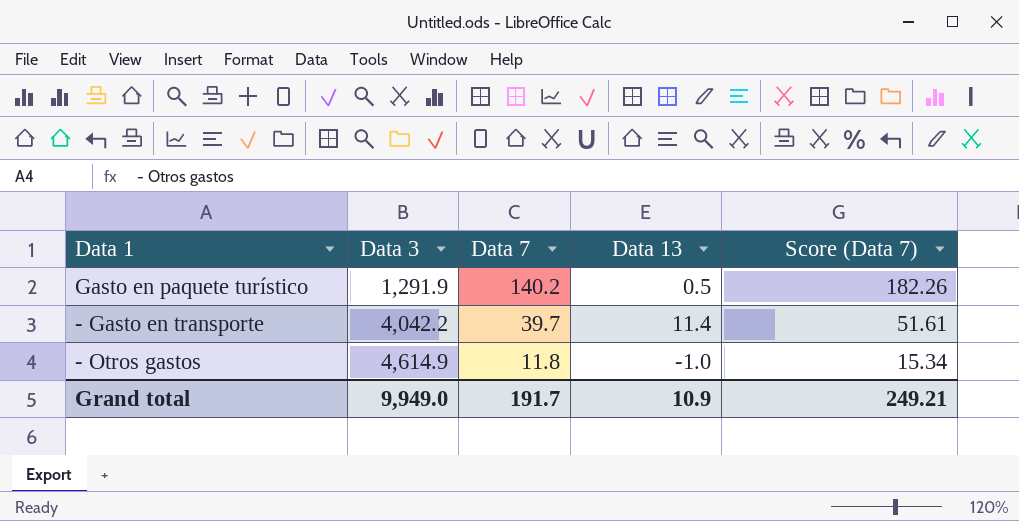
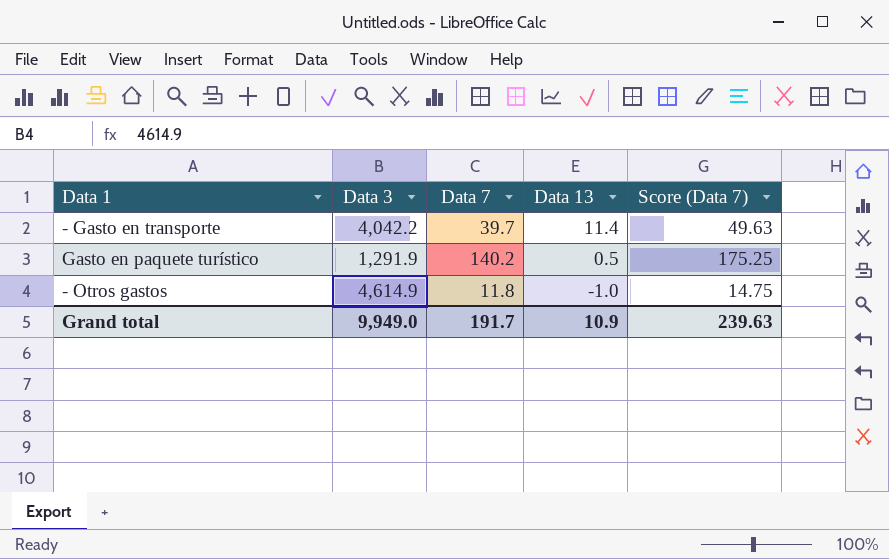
row order: Data 3 ascending -> Data 13 descending
column Score (Data 7) | formula: [Data 7] * 1.3 -> [Data 7] * 1.25
Grand total | Score (Data 7): 249.21 -> 239.63

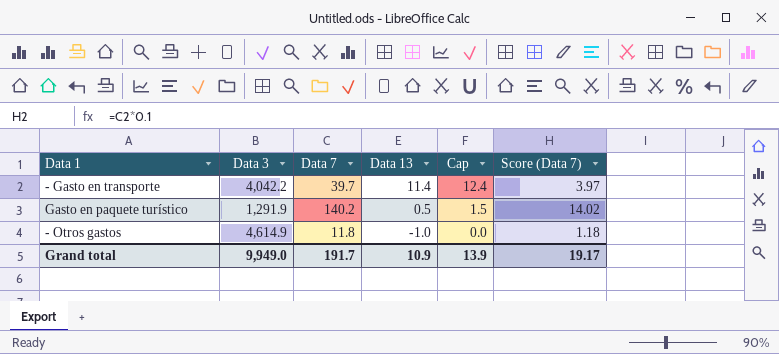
column Cap | formula: none -> [Data 13] + 1
column Score (Data 7) | formula: [Data 7] * 1.25 -> [Data 7] * 0.1
Grand total | Score (Data 7): 239.63 -> 19.17

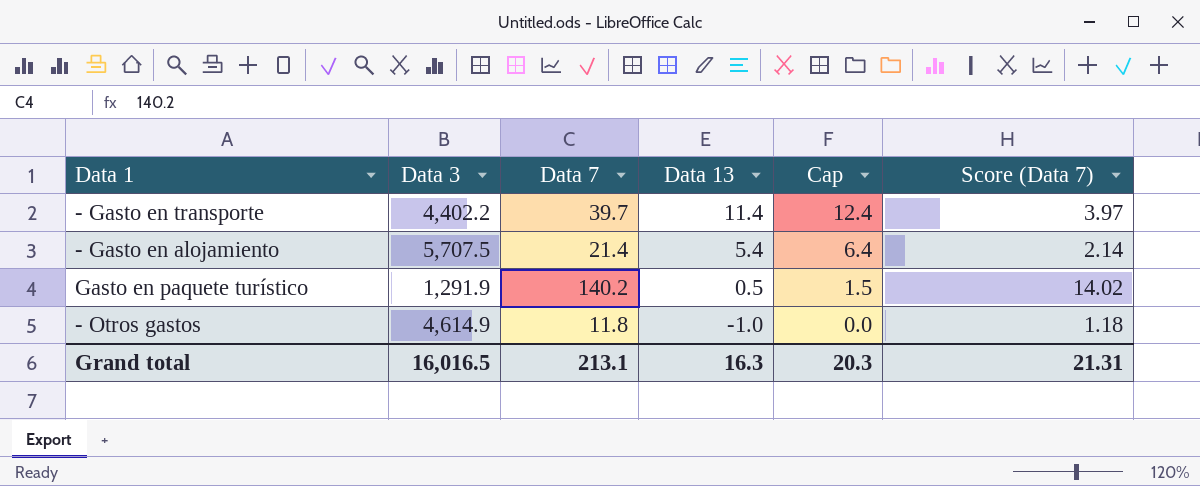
- Gasto en transporte | Data 3: 4,042.2 -> 4,402.2
row - Gasto en alojamiento: none -> 5,707.5 | 21.4 | 5.4 | 6.4 | 2.14
Grand total | Data 3: 9,949.0 -> 16,016.5
Grand total | Data 7: 191.7 -> 213.1
Grand total | Data 13: 10.9 -> 16.3
Grand total | Cap: 13.9 -> 20.3
Grand total | Score (Data 7): 19.17 -> 21.31

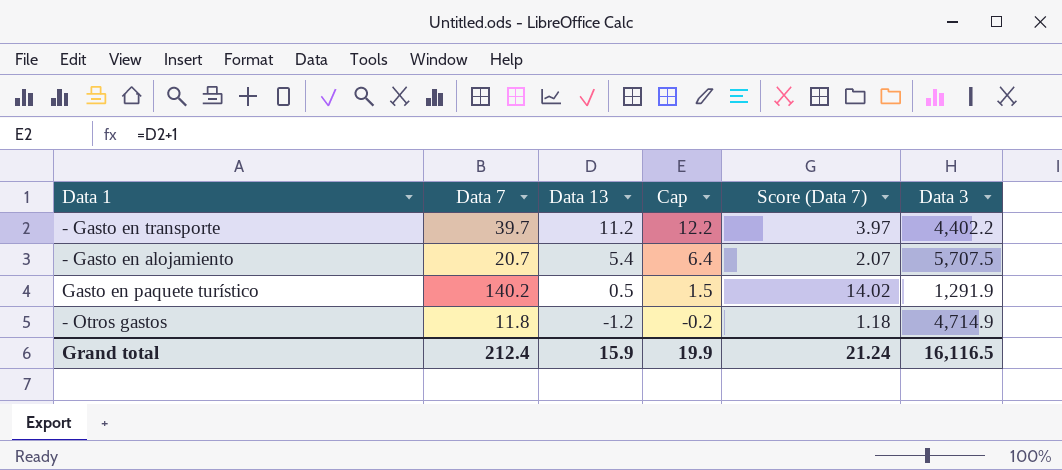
column Data 3 | position: 2 -> 6
- Gasto en transporte | Data 13: 11.4 -> 11.2
- Gasto en transporte | Cap: 12.4 -> 12.2
- Gasto en alojamiento | Data 7: 21.4 -> 20.7
- Gasto en alojamiento | Score (Data 7): 2.14 -> 2.07
- Otros gastos | Data 13: -1.0 -> -1.2
- Otros gastos | Cap: 0.0 -> -0.2
- Otros gastos | Data 3: 4,614.9 -> 4,714.9
Grand total | Data 7: 213.1 -> 212.4
Grand total | Data 13: 16.3 -> 15.9
Grand total | Cap: 20.3 -> 19.9
Grand total | Score (Data 7): 21.31 -> 21.24
Grand total | Data 3: 16,016.5 -> 16,116.5

